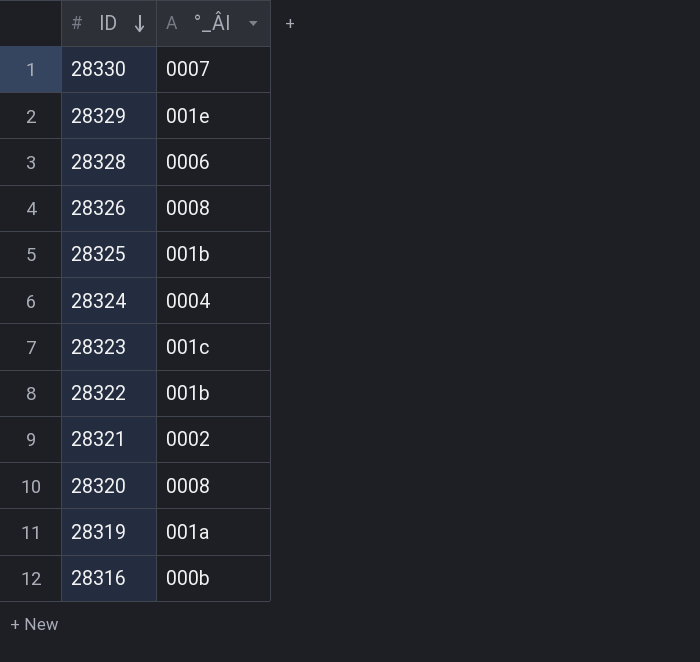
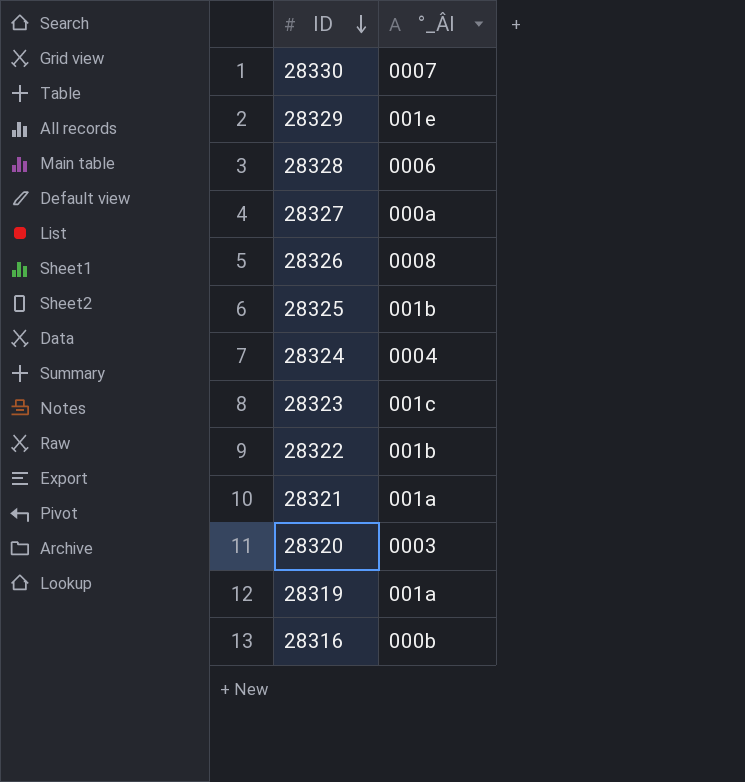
row 28327: none -> 000a
28321 | °_ÂI: 0002 -> 001a
28320 | °_ÂI: 0008 -> 0003

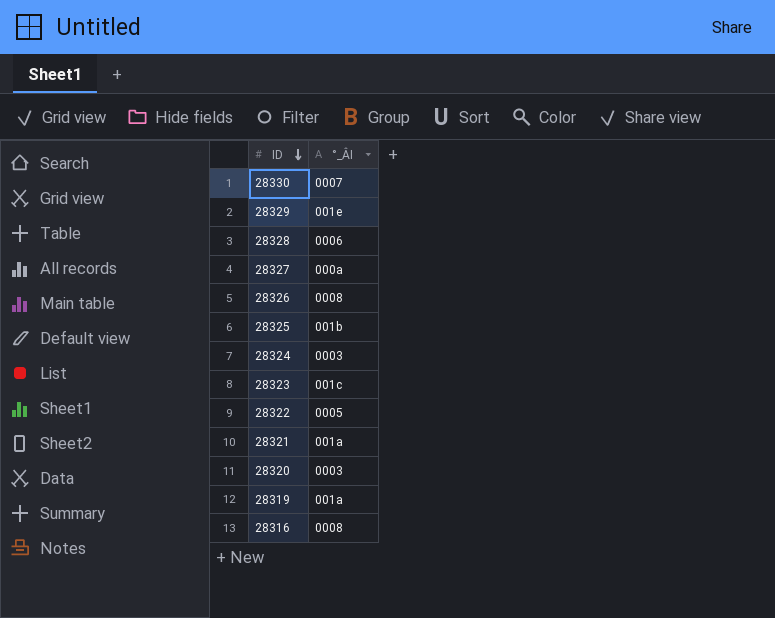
28324 | °_ÂI: 0004 -> 0003
28322 | °_ÂI: 001b -> 0005
28316 | °_ÂI: 000b -> 0008

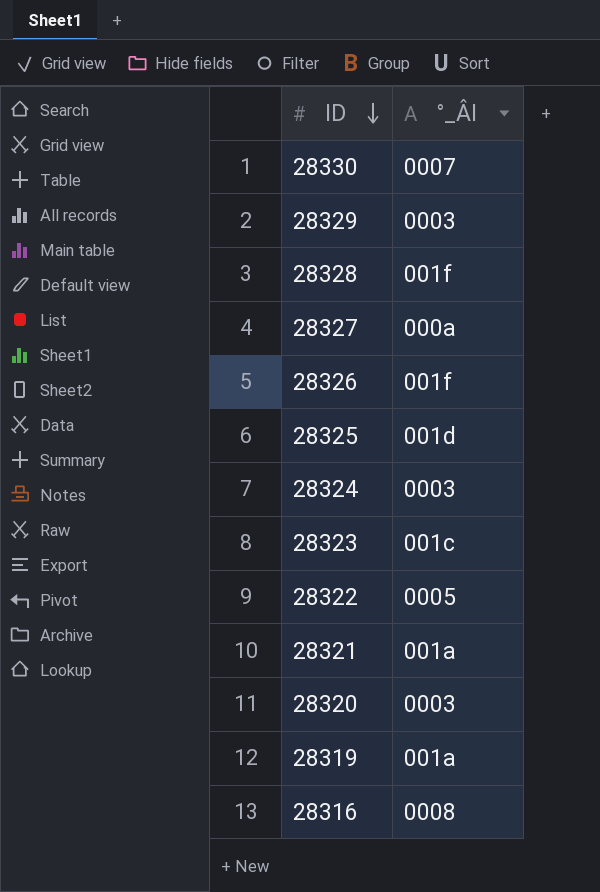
28329 | °_ÂI: 001e -> 0003
28328 | °_ÂI: 0006 -> 001f
28326 | °_ÂI: 0008 -> 001f
28325 | °_ÂI: 001b -> 001d

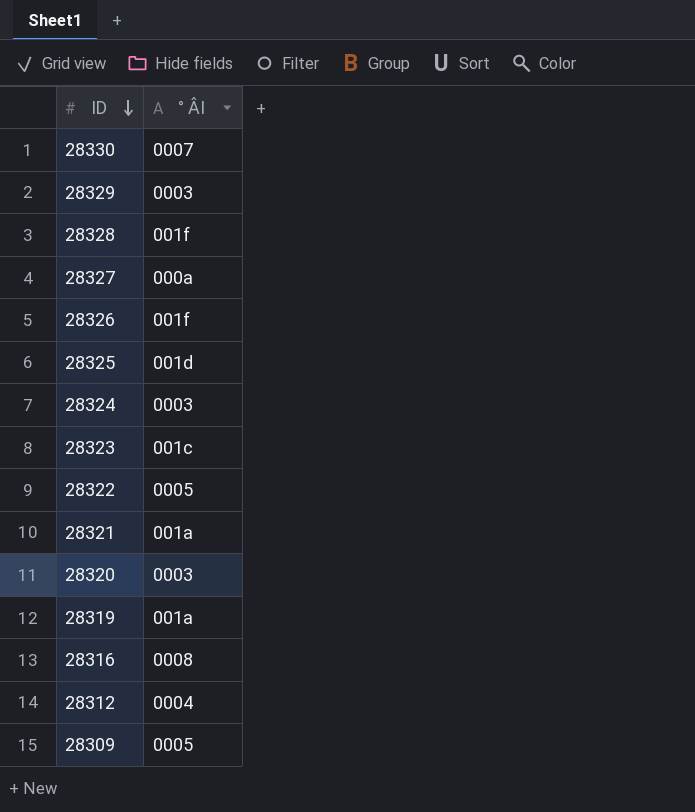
column name: °_ÂI -> ° ÂI
row 28312: none -> 0004
row 28309: none -> 0005

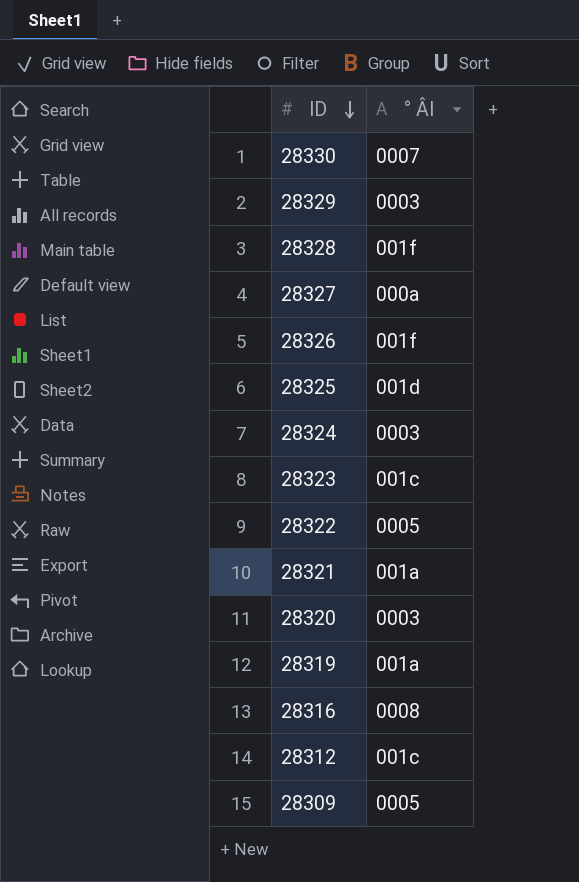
28312 | ° ÂI: 0004 -> 001c

